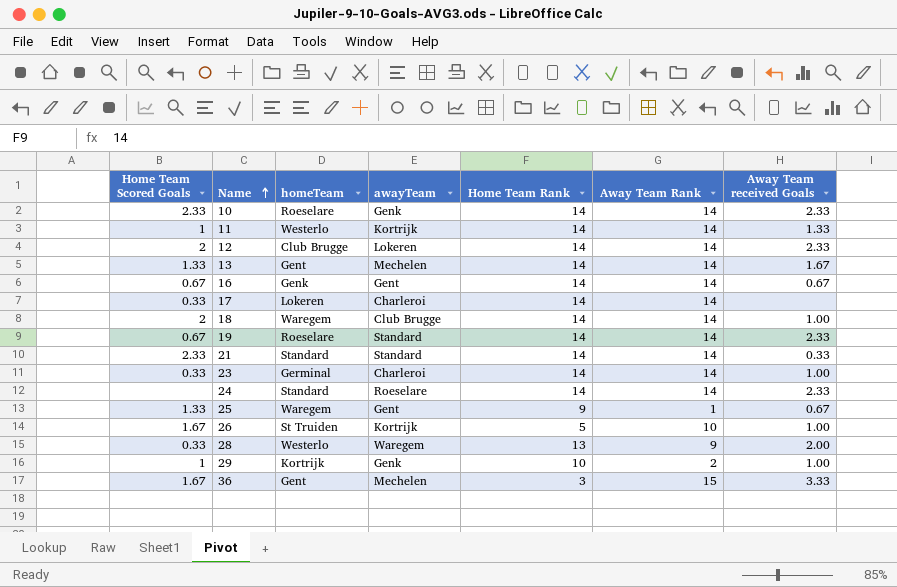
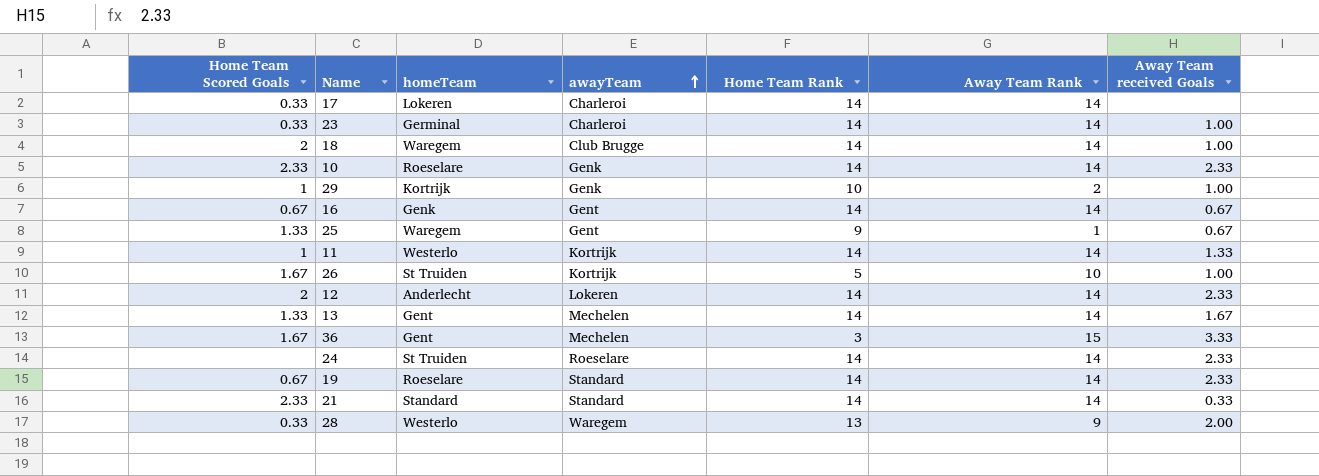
row order: Name ascending -> awayTeam ascending
12 | homeTeam: Club Brugge -> Anderlecht
24 | homeTeam: Standard -> St Truiden

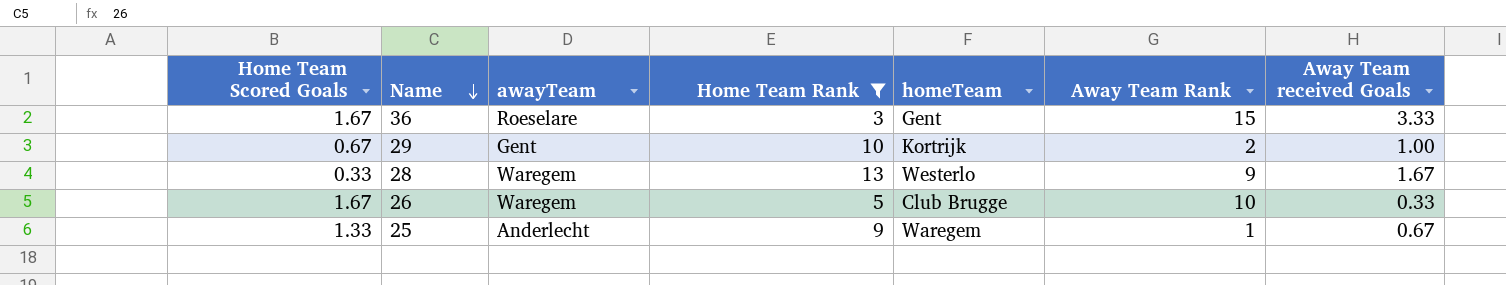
filter: none -> Home Team Rank != 14
row order: awayTeam ascending -> Name descending
column homeTeam | position: 3 -> 5
36 | awayTeam: Mechelen -> Roeselare
29 | Home Team Scored Goals: 1 -> 0.67
29 | awayTeam: Genk -> Gent
28 | Away Team received Goals: 2.00 -> 1.67
26 | awayTeam: Kortrijk -> Waregem
26 | homeTeam: St Truiden -> Club Brugge
26 | Away Team received Goals: 1.00 -> 0.33
25 | awayTeam: Gent -> Anderlecht

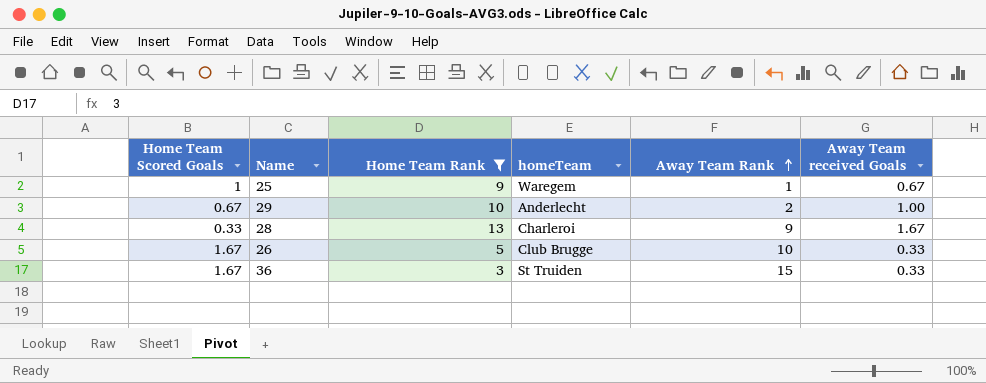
row order: Name descending -> Away Team Rank ascending
column awayTeam | position: 3 -> none
25 | Home Team Scored Goals: 1.33 -> 1
29 | homeTeam: Kortrijk -> Anderlecht
28 | homeTeam: Westerlo -> Charleroi
36 | homeTeam: Gent -> St Truiden
36 | Away Team received Goals: 3.33 -> 0.33

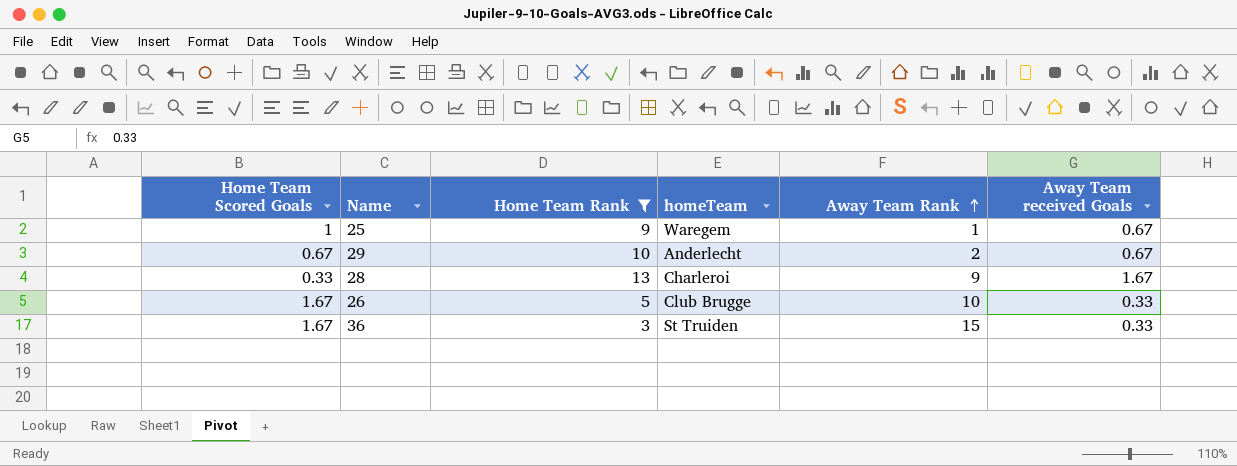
29 | Away Team received Goals: 1.00 -> 0.67

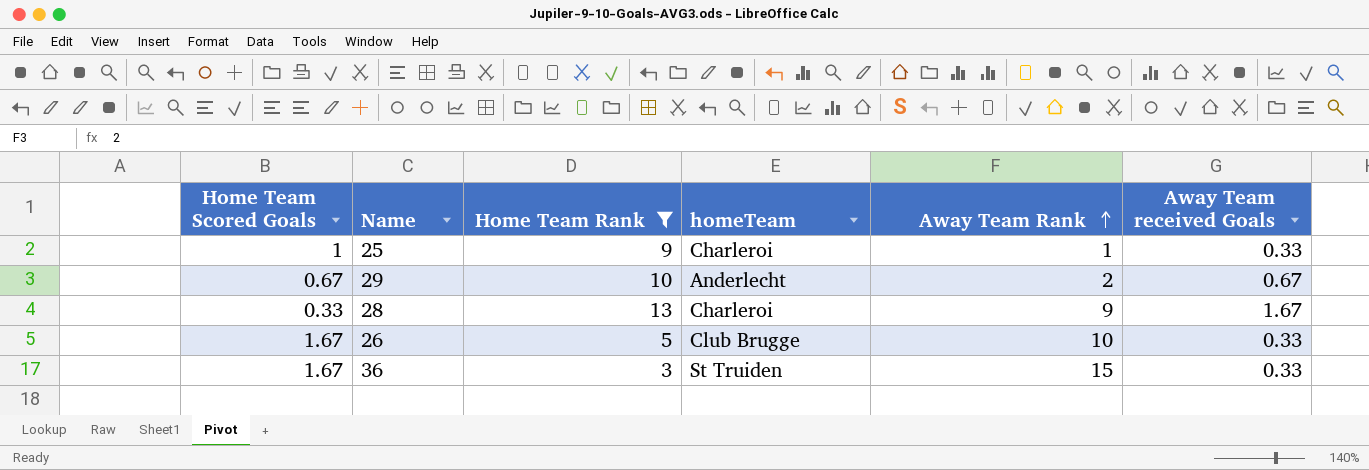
25 | homeTeam: Waregem -> Charleroi
25 | Away Team received Goals: 0.67 -> 0.33

